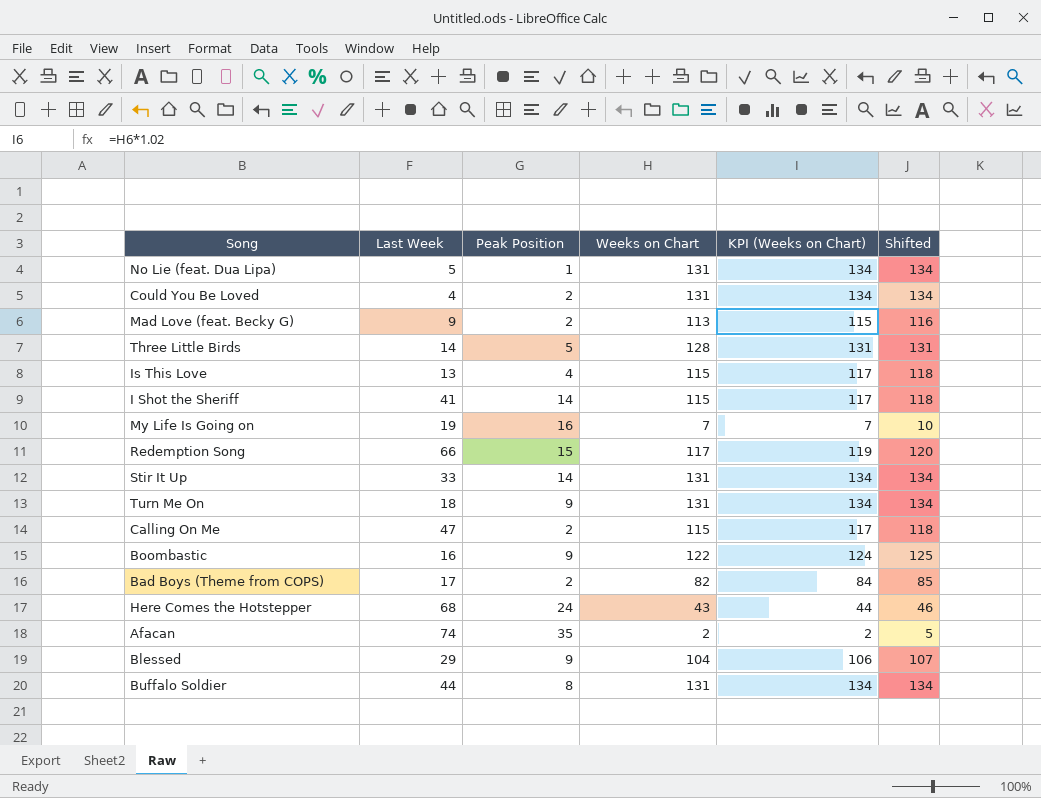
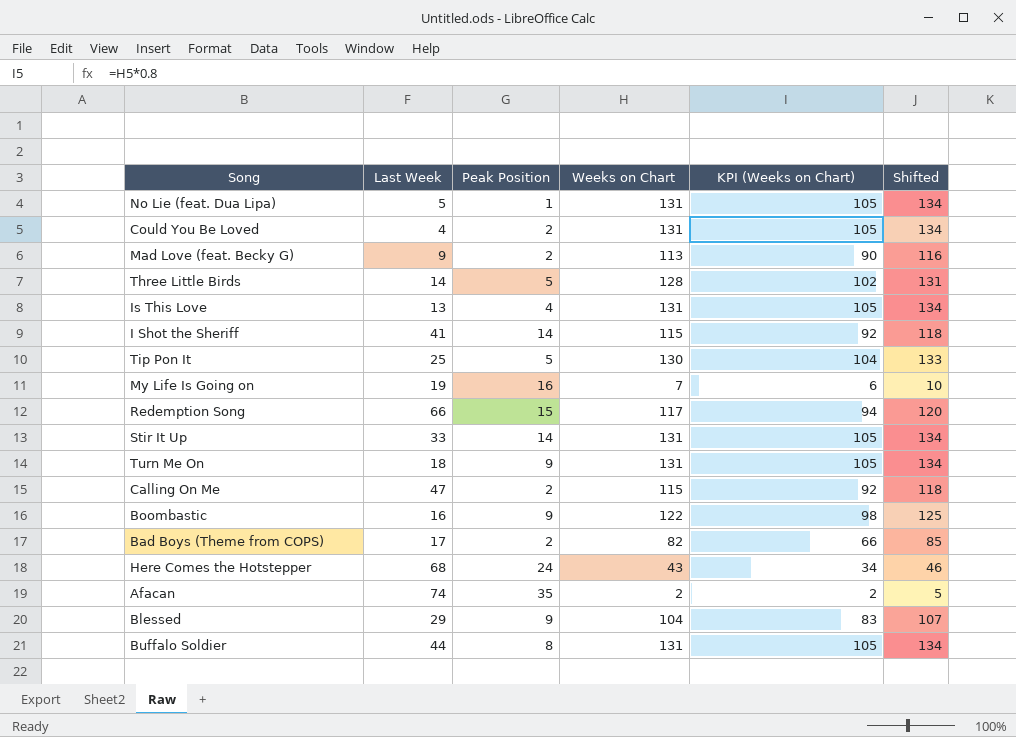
column KPI (Weeks on Chart) | formula: [Weeks on Chart] * 1.02 -> [Weeks on Chart] * 0.8
Is This Love | Weeks on Chart: 115 -> 131
Is This Love | Shifted: 118 -> 134
row Tip Pon It: none -> 25 | 5 | 130 | 104 | 133

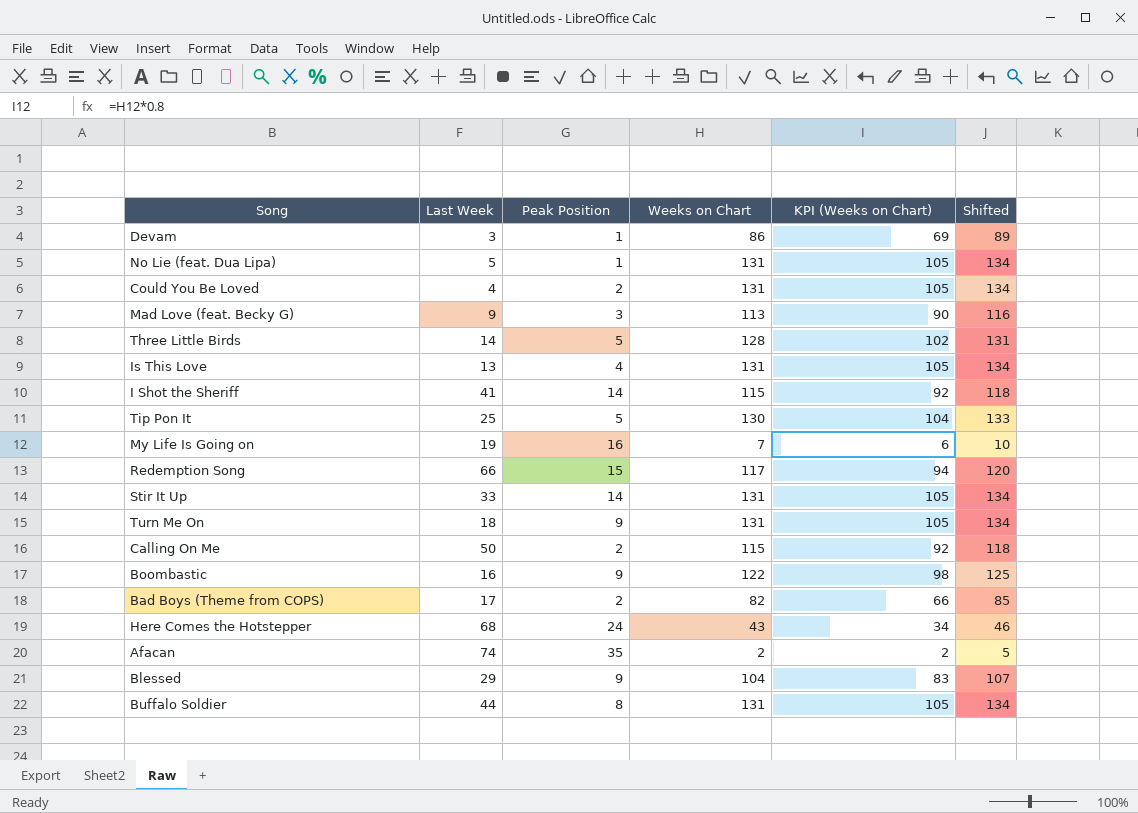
row Devam: none -> 3 | 1 | 86 | 69 | 89
Mad Love (feat. Becky G) | Peak Position: 2 -> 3
Calling On Me | Last Week: 47 -> 50

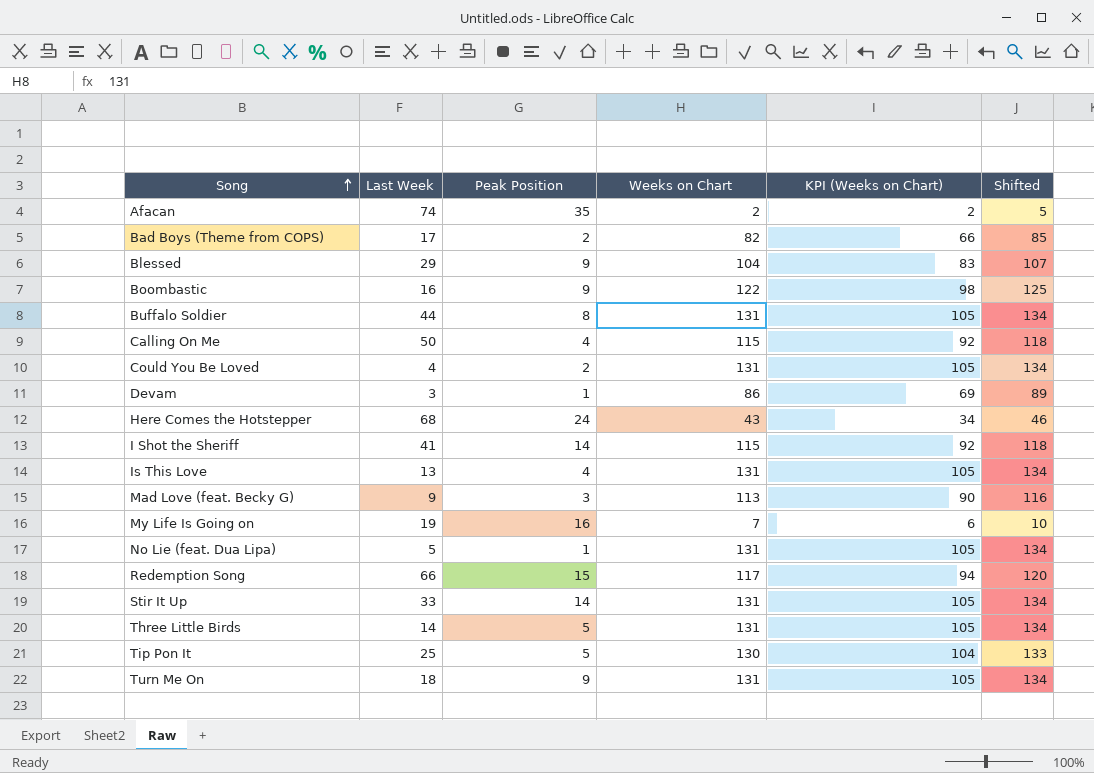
row order: none -> Song ascending
Calling On Me | Peak Position: 2 -> 4
Three Little Birds | Weeks on Chart: 128 -> 131
Three Little Birds | KPI (Weeks on Chart): 102 -> 105
Three Little Birds | Shifted: 131 -> 134

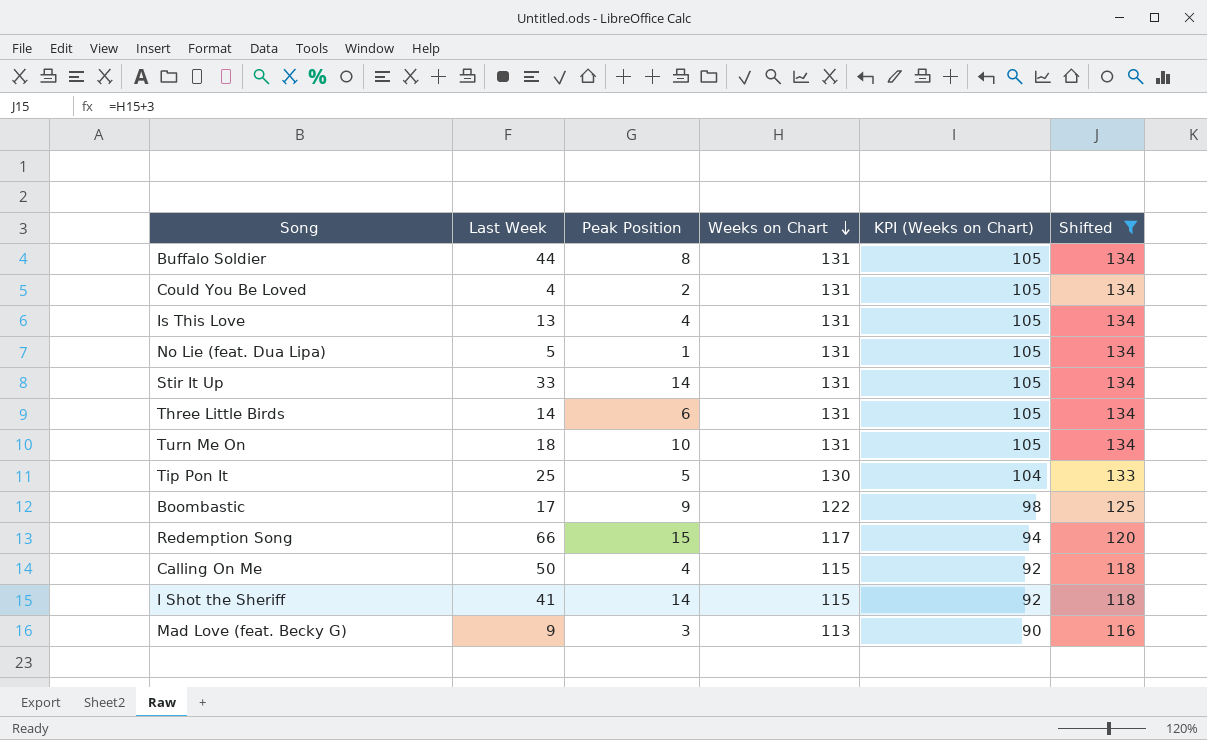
filter: none -> Shifted >= 116
row order: Song ascending -> Weeks on Chart descending
Three Little Birds | Peak Position: 5 -> 6
Turn Me On | Peak Position: 9 -> 10
Boombastic | Last Week: 16 -> 17

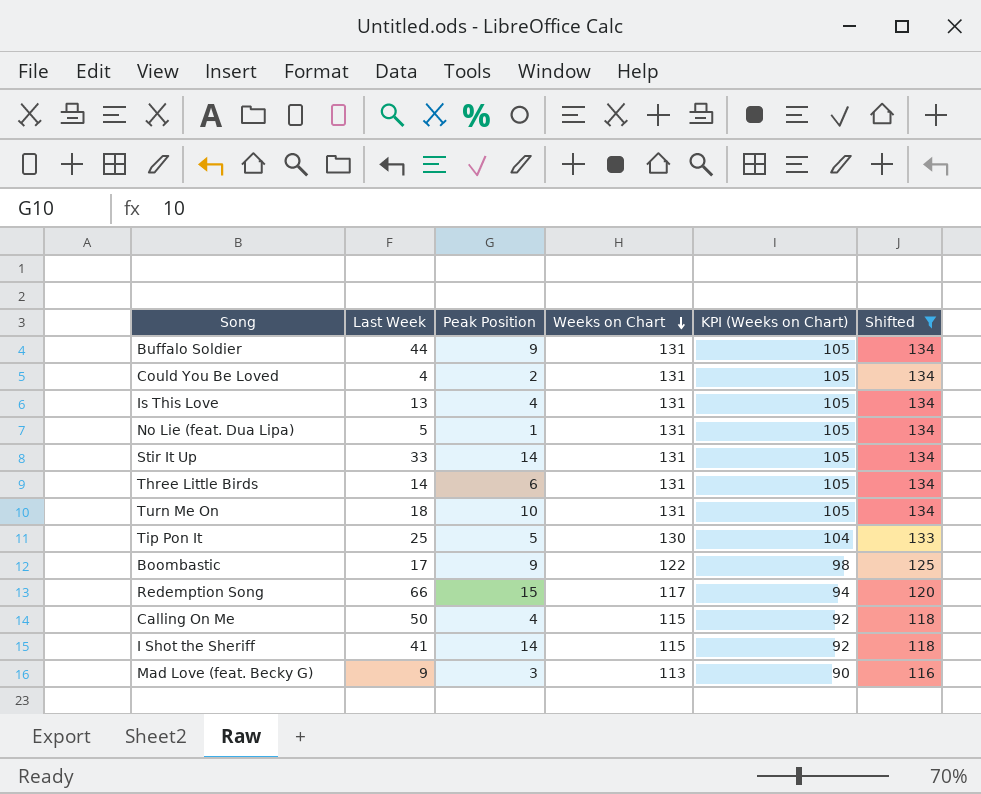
Buffalo Soldier | Peak Position: 8 -> 9

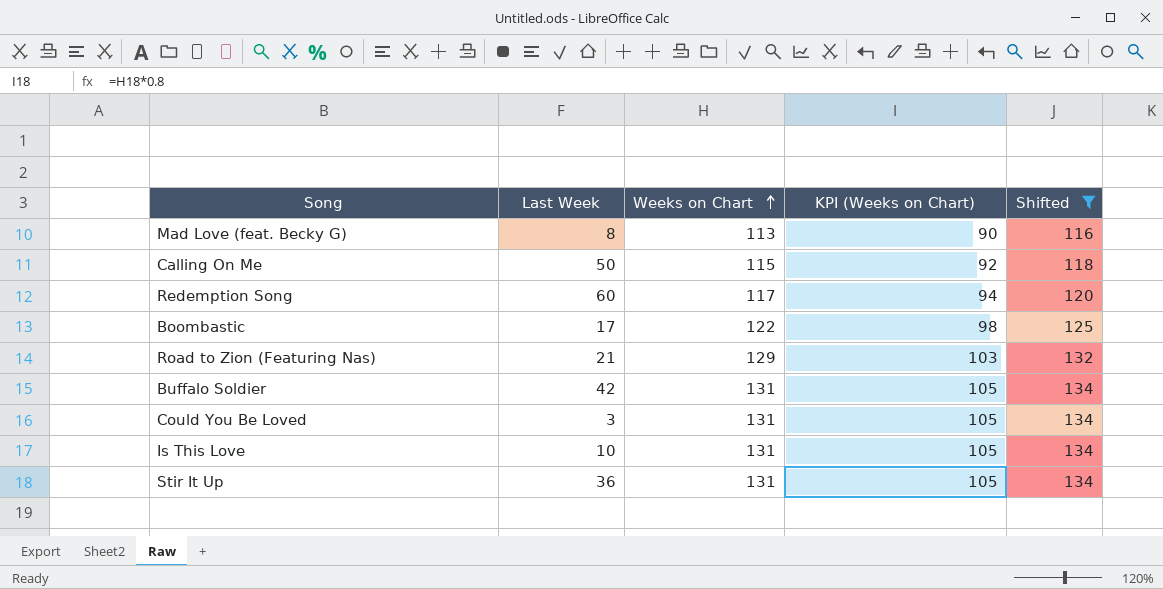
row order: Weeks on Chart descending -> Weeks on Chart ascending
column Peak Position | position: 3 -> none
row No Lie (feat. Dua Lipa): 5 | 1 | 131 | 105 | 134 -> none
row Three Little Birds: 14 | 6 | 131 | 105 | 134 -> none
row Turn Me On: 18 | 10 | 131 | 105 | 134 -> none
row Tip Pon It: 25 | 5 | 130 | 104 | 133 -> none
row I Shot the Sheriff: 41 | 14 | 115 | 92 | 118 -> none
Mad Love (feat. Becky G) | Last Week: 9 -> 8
Redemption Song | Last Week: 66 -> 60
row Road to Zion (Featuring Nas): none -> 21 | 129 | 103 | 132
Buffalo Soldier | Last Week: 44 -> 42
Could You Be Loved | Last Week: 4 -> 3
Is This Love | Last Week: 13 -> 10
Stir It Up | Last Week: 33 -> 36

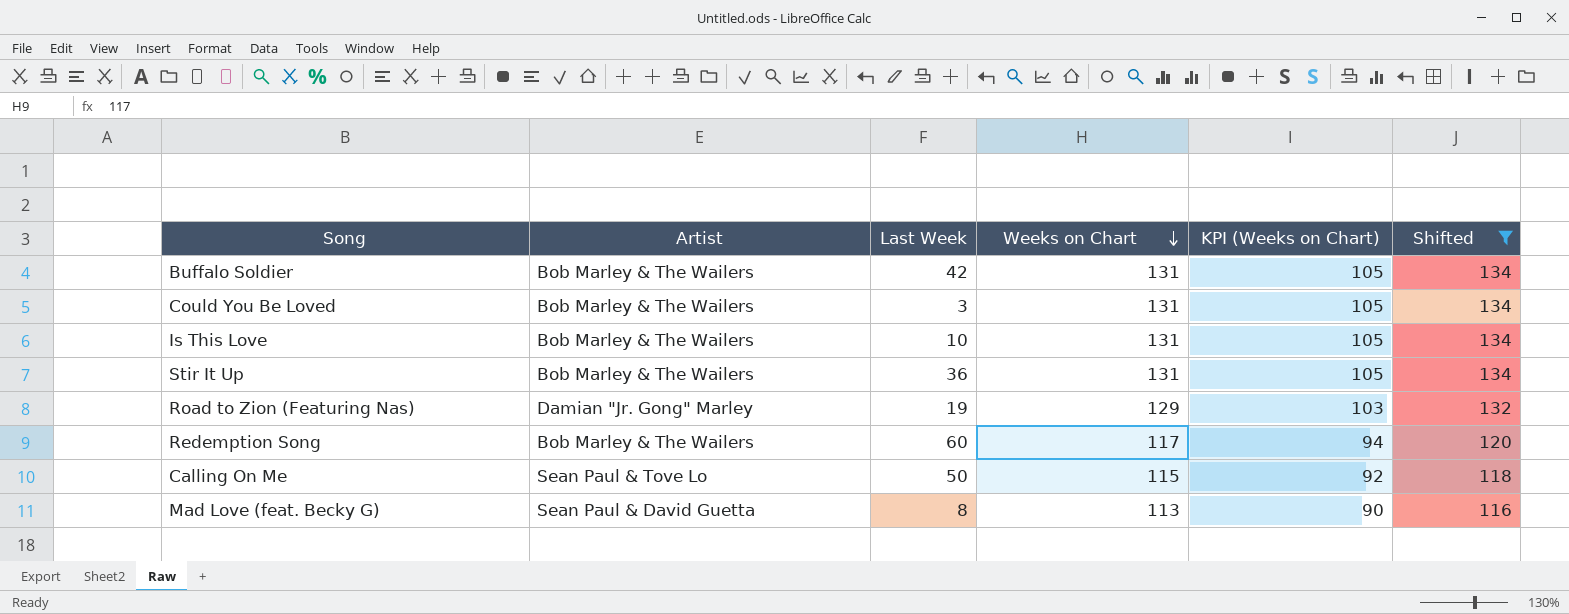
row order: Weeks on Chart ascending -> Weeks on Chart descending
column Artist | position: none -> 2
row Boombastic: 17 | 122 | 98 | 125 -> none
Road to Zion (Featuring Nas) | Last Week: 21 -> 19

